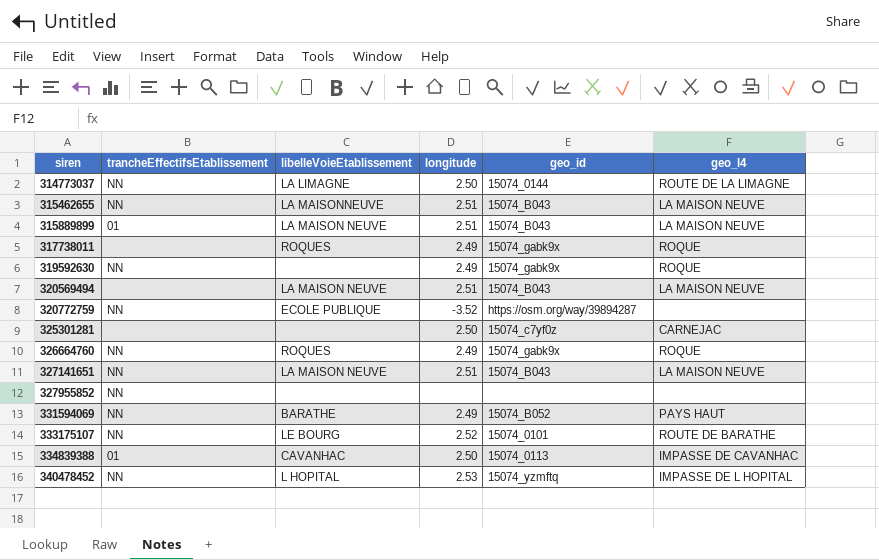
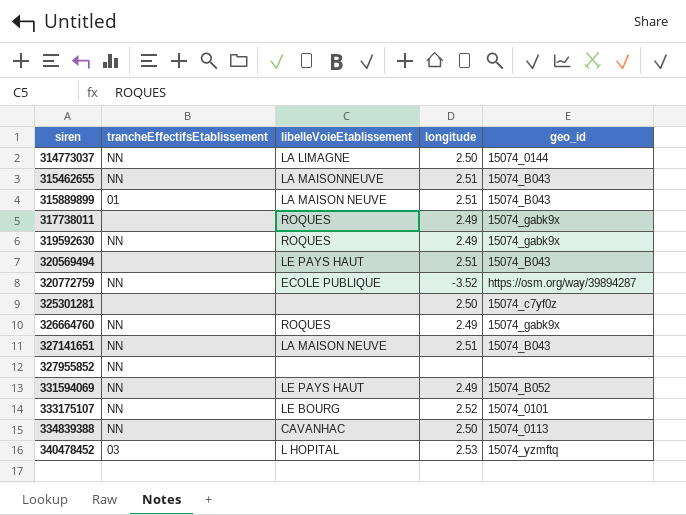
column geo_l4 | position: 6 -> none
319592630 | libelleVoieEtablissement: none -> ROQUES
320569494 | libelleVoieEtablissement: LA MAISON NEUVE -> LE PAYS HAUT
331594069 | libelleVoieEtablissement: BARATHE -> LE PAYS HAUT
334839388 | trancheEffectifsEtablissement: 01 -> NN
340478452 | trancheEffectifsEtablissement: NN -> 03

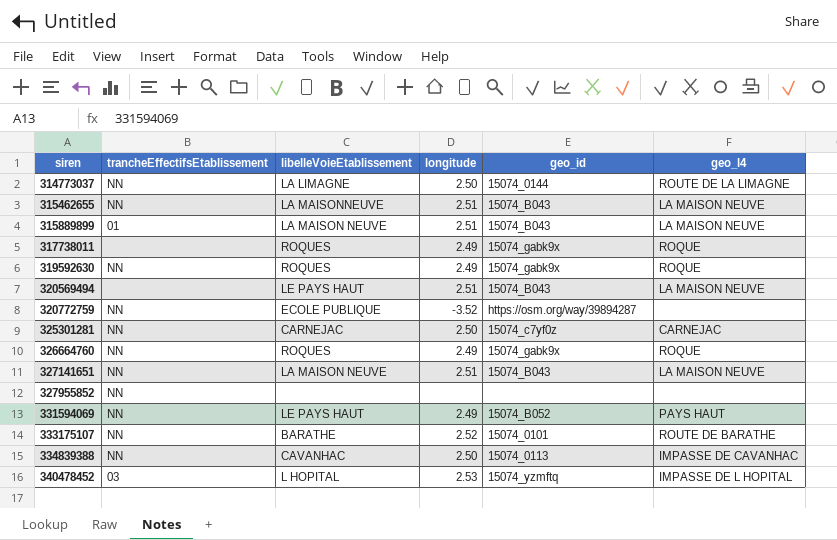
column geo_l4 | position: none -> 6
325301281 | trancheEffectifsEtablissement: none -> NN
325301281 | libelleVoieEtablissement: none -> CARNEJAC
333175107 | libelleVoieEtablissement: LE BOURG -> BARATHE

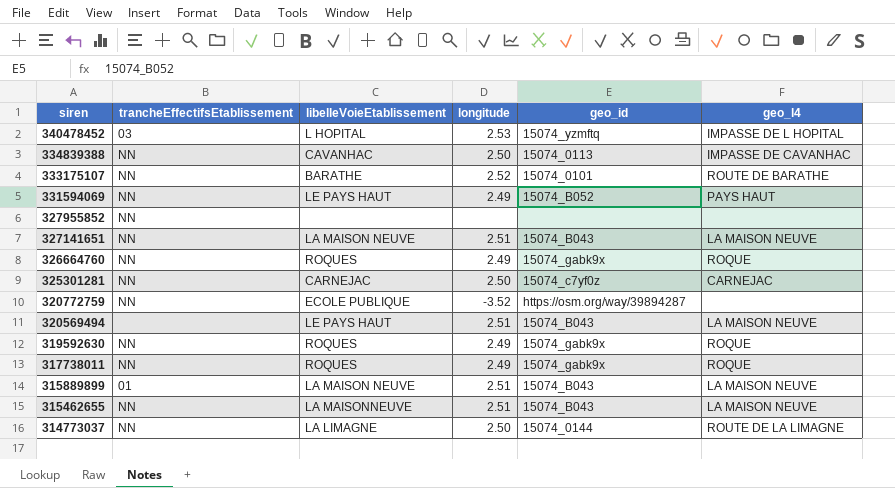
row order: siren ascending -> siren descending
317738011 | trancheEffectifsEtablissement: none -> NN

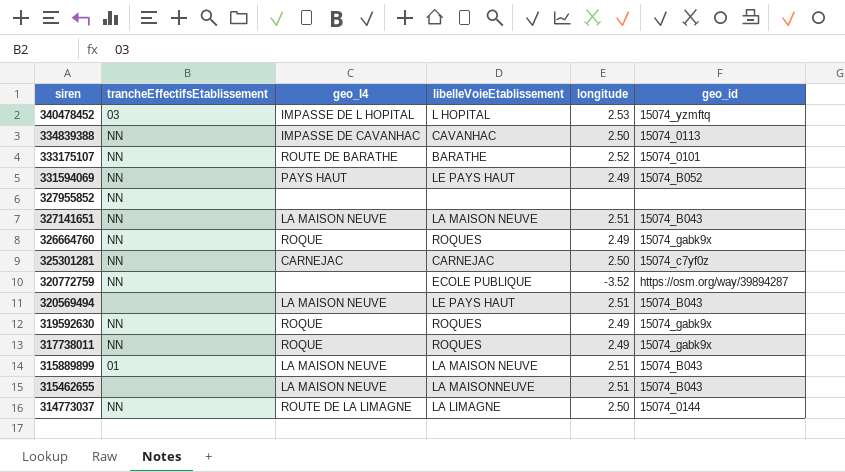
column geo_l4 | position: 6 -> 3
315462655 | trancheEffectifsEtablissement: NN -> none

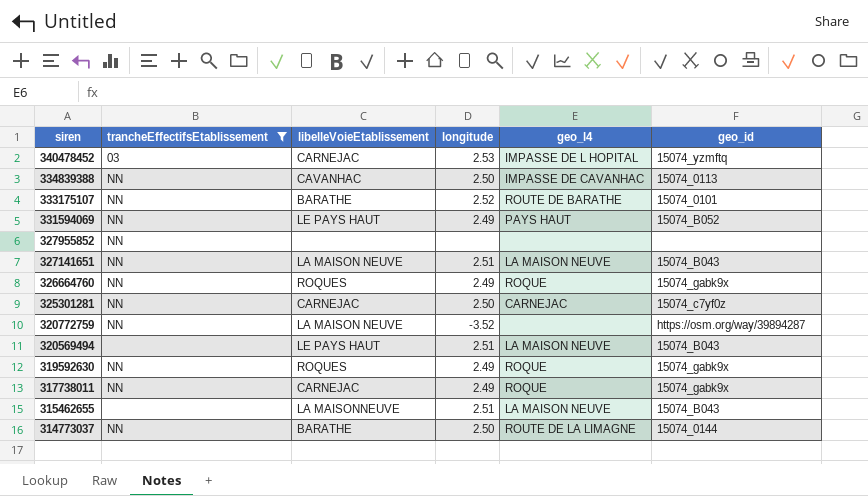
filter: none -> trancheEffectifsEtablissement != 01
column geo_l4 | position: 3 -> 5
340478452 | libelleVoieEtablissement: L HOPITAL -> CARNEJAC
320772759 | libelleVoieEtablissement: ECOLE PUBLIQUE -> LA MAISON NEUVE
317738011 | libelleVoieEtablissement: ROQUES -> CARNEJAC
314773037 | libelleVoieEtablissement: LA LIMAGNE -> BARATHE

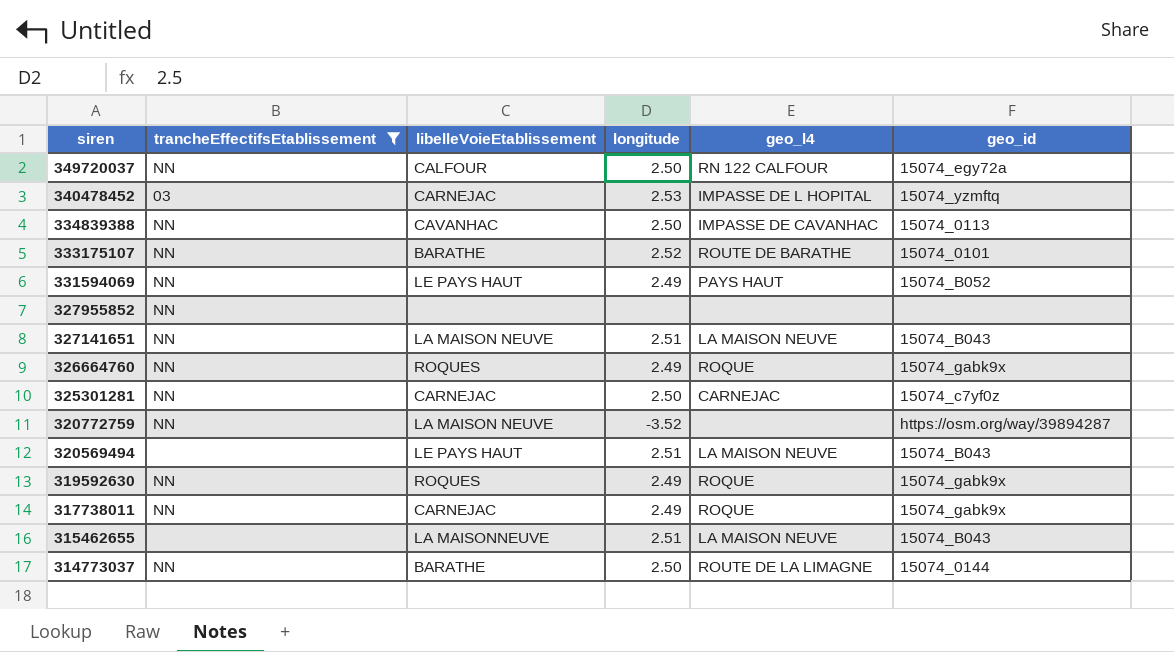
row 349720037: none -> NN | CALFOUR | 2.50 | RN 122 CALFOUR | 15074_egy72a

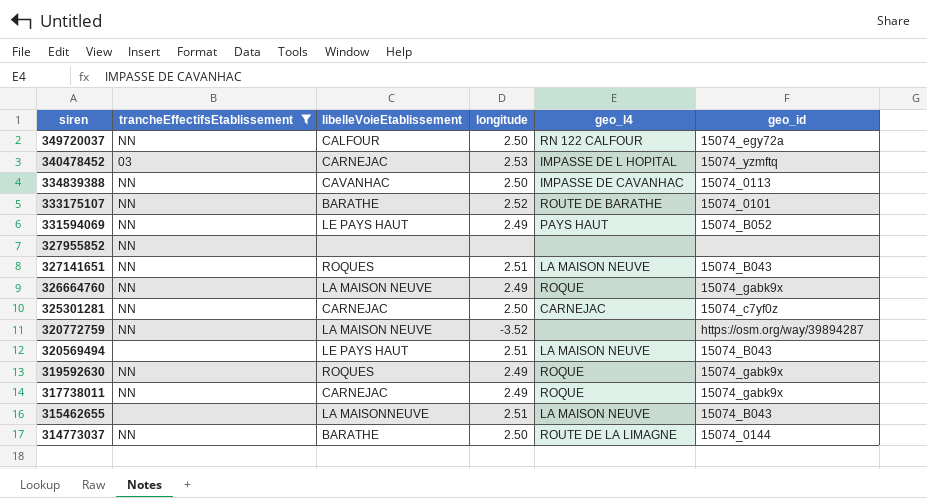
327141651 | libelleVoieEtablissement: LA MAISON NEUVE -> ROQUES
326664760 | libelleVoieEtablissement: ROQUES -> LA MAISON NEUVE

